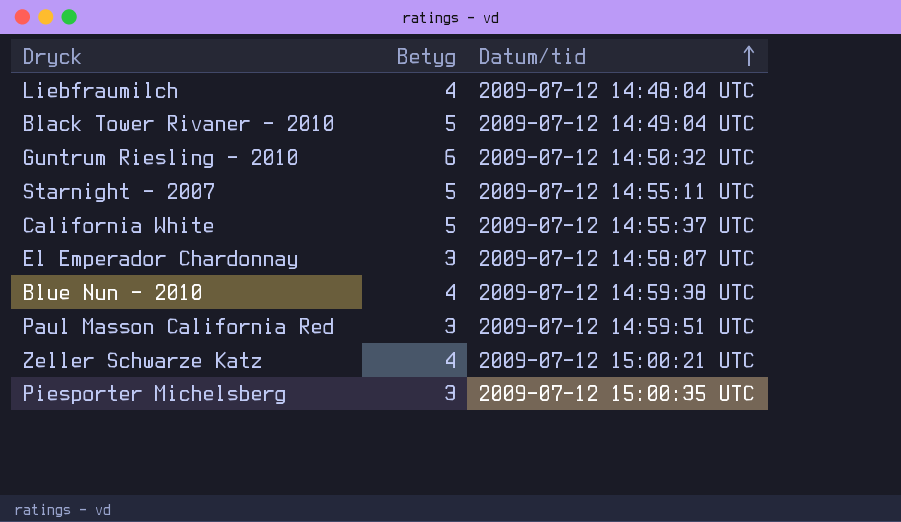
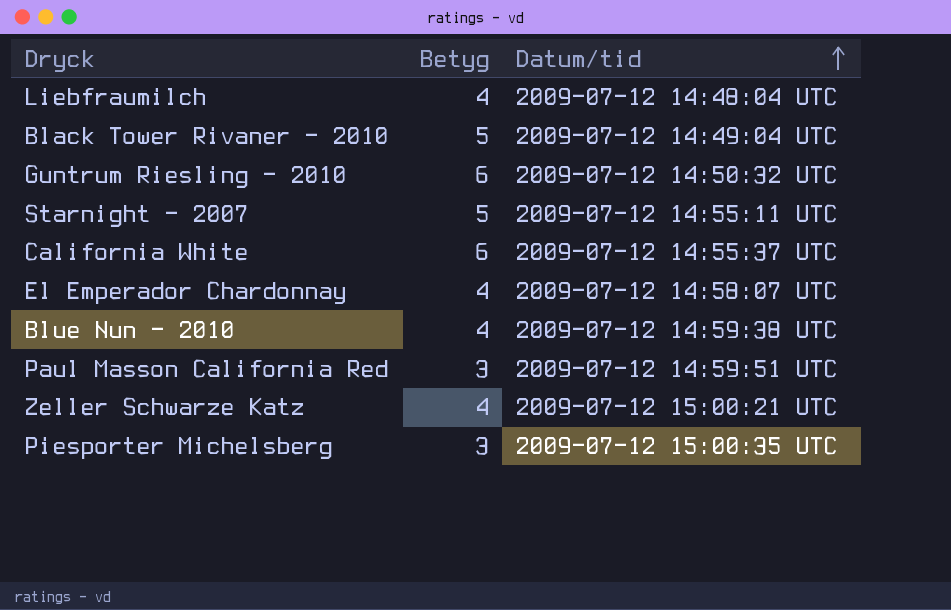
California White | Betyg: 5 -> 6
El Emperador Chardonnay | Betyg: 3 -> 4

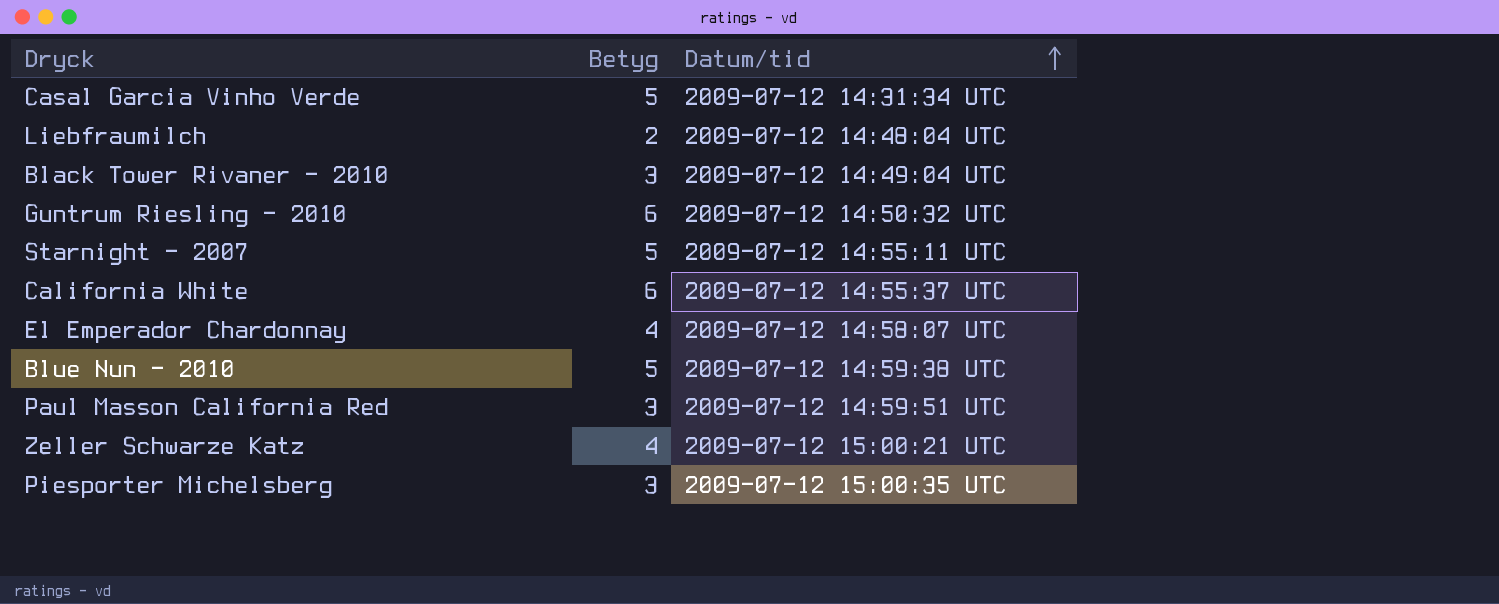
row Casal Garcia Vinho Verde: none -> 5 | 2009-07-12 14:31:34 UTC
Liebfraumilch | Betyg: 4 -> 2
Black Tower Rivaner - 2010 | Betyg: 5 -> 3
Blue Nun - 2010 | Betyg: 4 -> 5

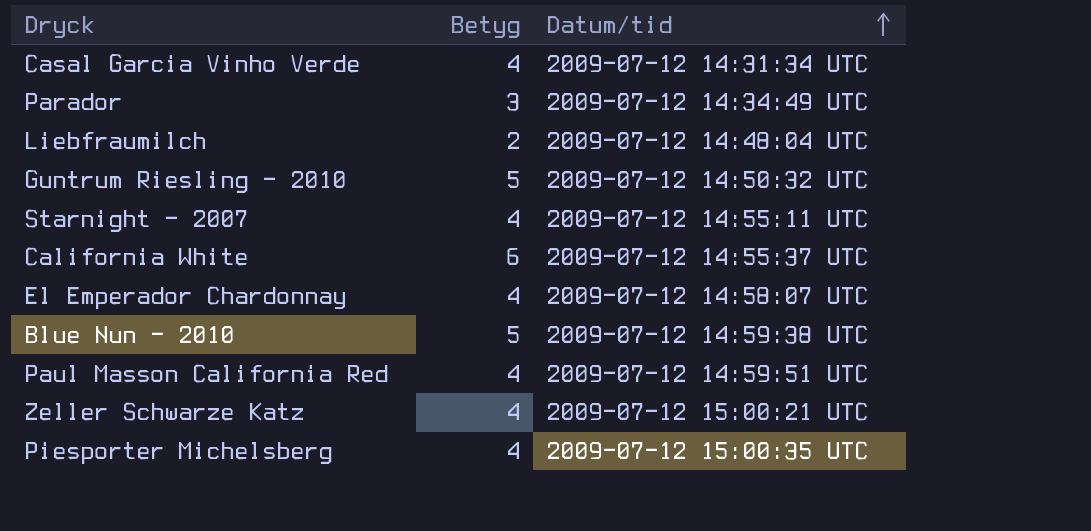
row Black Tower Rivaner - 2010: 3 | 2009-07-12 14:49:04 UTC -> none
Casal Garcia Vinho Verde | Betyg: 5 -> 4
row Parador: none -> 3 | 2009-07-12 14:34:49 UTC
Guntrum Riesling - 2010 | Betyg: 6 -> 5
Starnight - 2007 | Betyg: 5 -> 4
Paul Masson California Red | Betyg: 3 -> 4
Piesporter Michelsberg | Betyg: 3 -> 4

